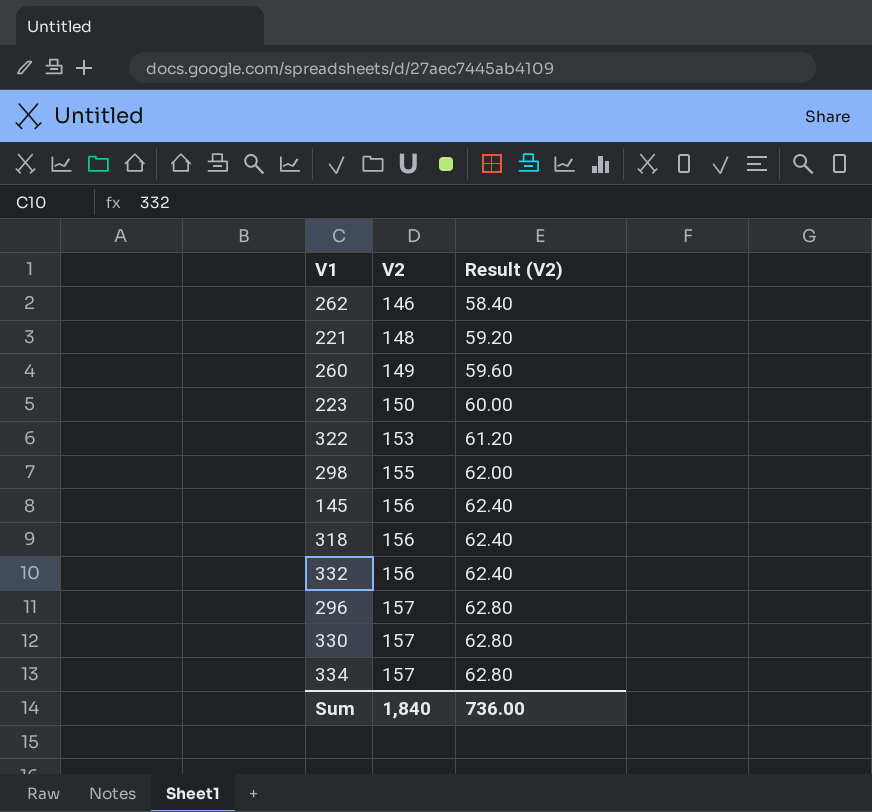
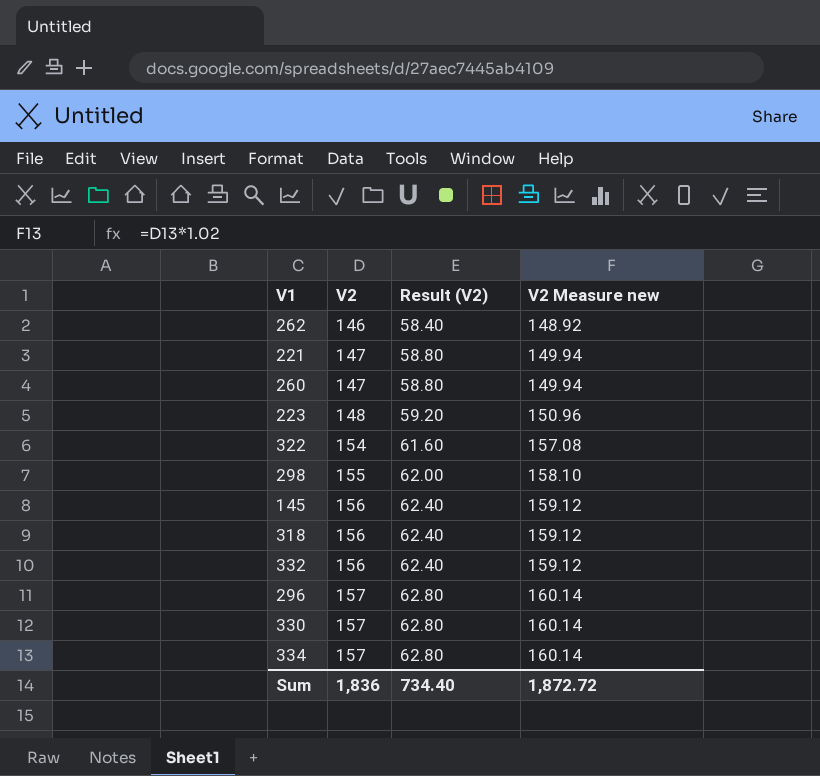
column V2 Measure new | formula: none -> [V2] * 1.02
221 | V2: 148 -> 147
221 | Result (V2): 59.20 -> 58.80
260 | V2: 149 -> 147
260 | Result (V2): 59.60 -> 58.80
223 | V2: 150 -> 148
223 | Result (V2): 60.00 -> 59.20
322 | V2: 153 -> 154
322 | Result (V2): 61.20 -> 61.60
Sum | V2: 1,840 -> 1,836
Sum | Result (V2): 736.00 -> 734.40

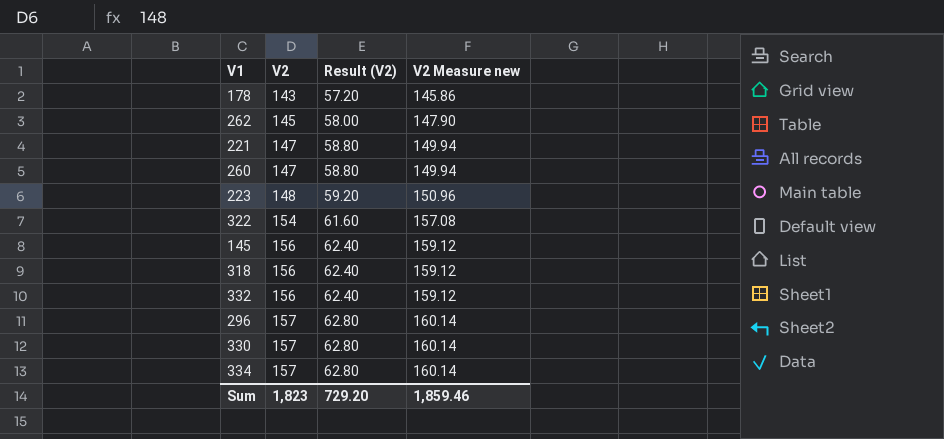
row 298: 155 | 62.00 | 158.10 -> none
row 178: none -> 143 | 57.20 | 145.86
262 | V2: 146 -> 145
262 | Result (V2): 58.40 -> 58.00
262 | V2 Measure new: 148.92 -> 147.90
Sum | V2: 1,836 -> 1,823
Sum | Result (V2): 734.40 -> 729.20
Sum | V2 Measure new: 1,872.72 -> 1,859.46

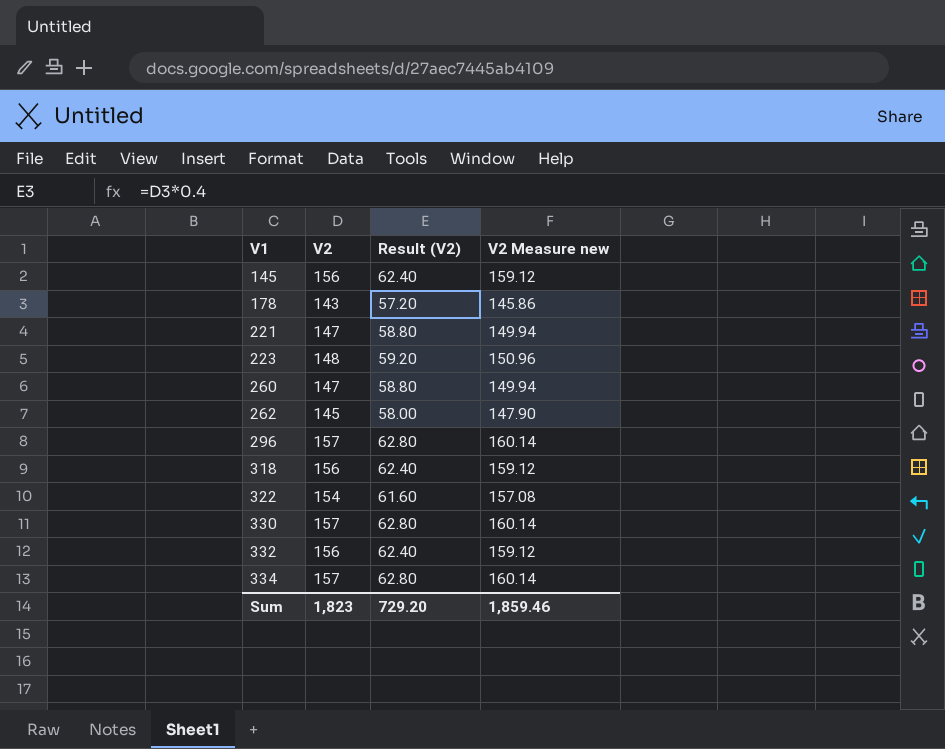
row order: V2 ascending -> V1 ascending

